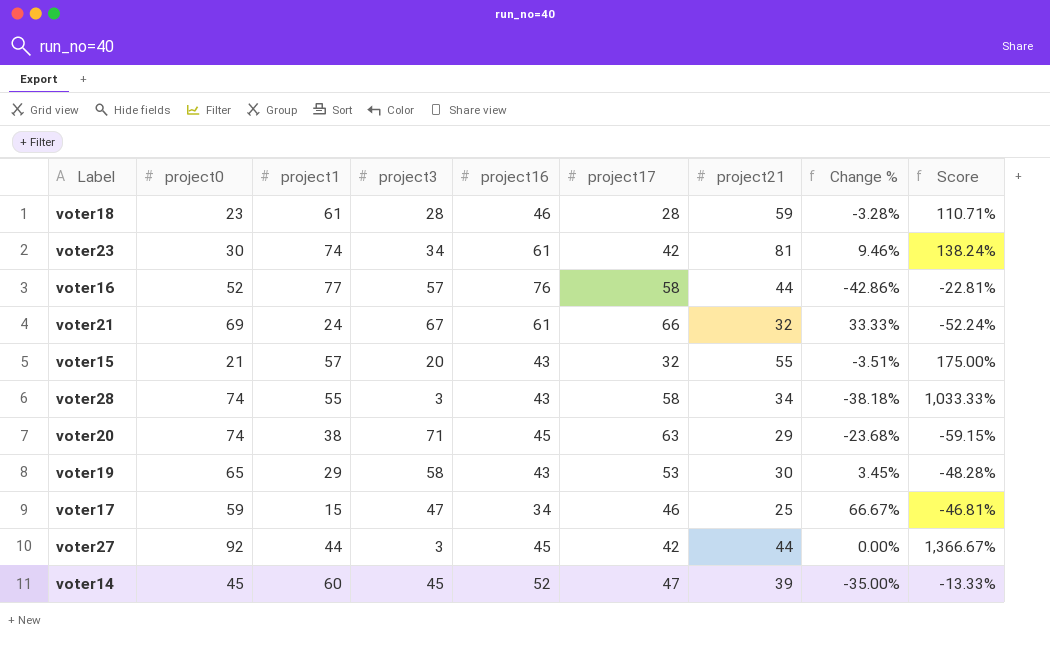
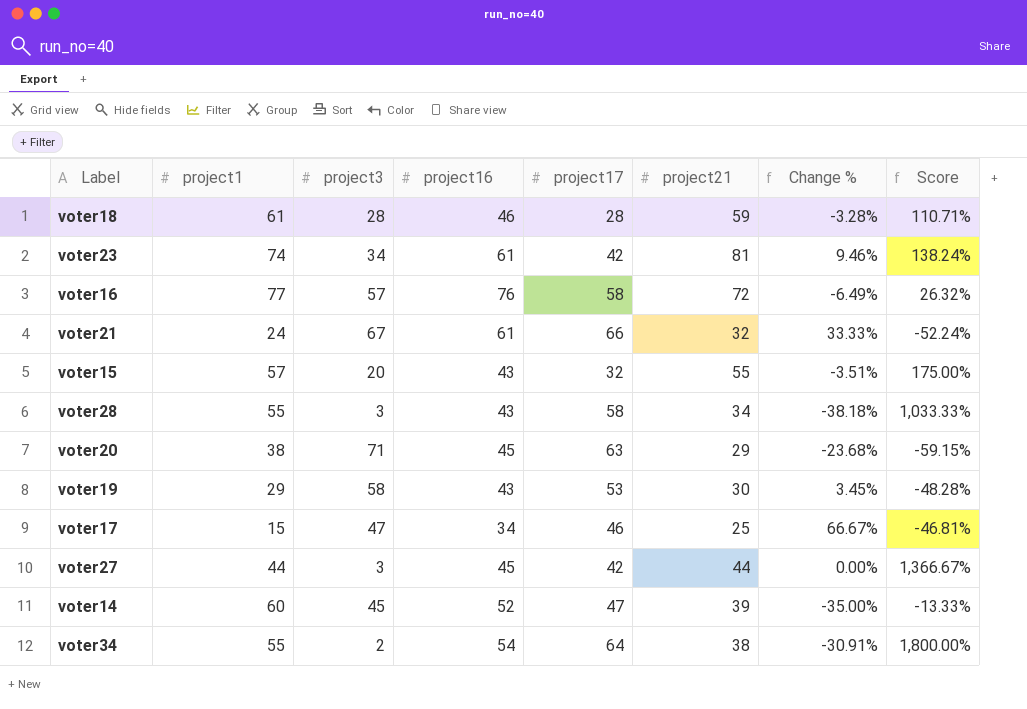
column project0 | position: 2 -> none
voter16 | project21: 44 -> 72
voter16 | Change %: -42.86% -> -6.49%
voter16 | Score: -22.81% -> 26.32%
row voter34: none -> 55 | 2 | 54 | 64 | 38 | -30.91% | 1,800.00%

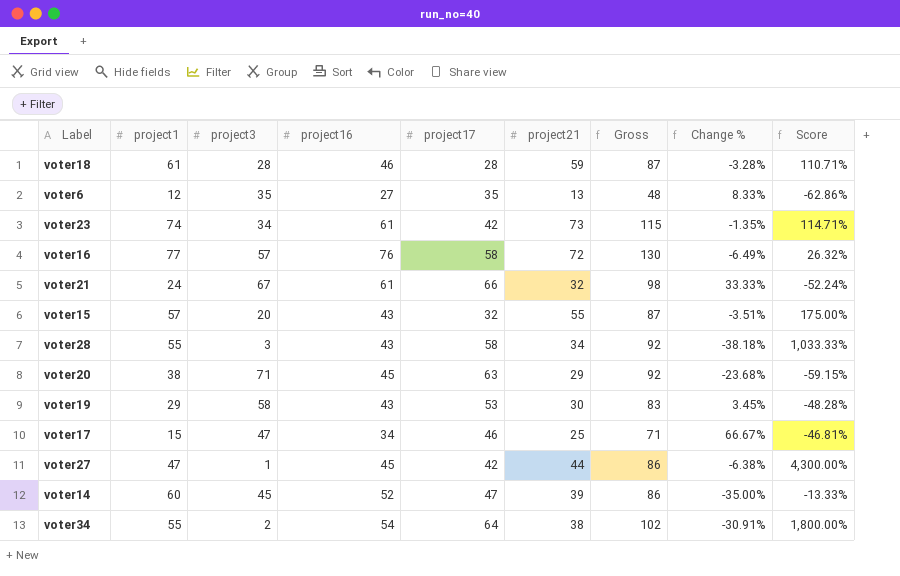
column Gross | formula: none -> [project17] + [project21]
row voter6: none -> 12 | 35 | 27 | 35 | 13 | 48 | 8.33% | -62.86%
voter23 | project21: 81 -> 73
voter23 | Change %: 9.46% -> -1.35%
voter23 | Score: 138.24% -> 114.71%
voter27 | project1: 44 -> 47
voter27 | project3: 3 -> 1
voter27 | Change %: 0.00% -> -6.38%
voter27 | Score: 1,366.67% -> 4,300.00%

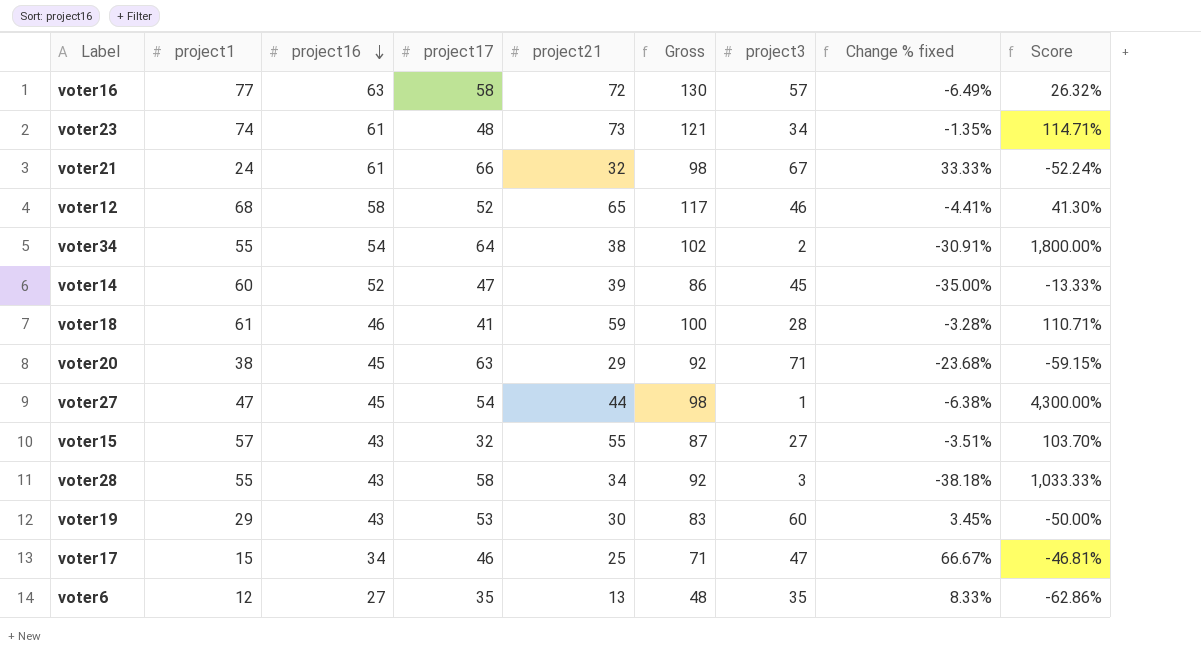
row order: none -> project16 descending
column project3 | position: 3 -> 7
column name: Change % -> Change % fixed
voter16 | project16: 76 -> 63
voter23 | project17: 42 -> 48
voter23 | Gross: 115 -> 121
row voter12: none -> 68 | 58 | 52 | 65 | 117 | 46 | -4.41% | 41.30%
voter18 | project17: 28 -> 41
voter18 | Gross: 87 -> 100
voter27 | project17: 42 -> 54
voter27 | Gross: 86 -> 98
voter15 | project3: 20 -> 27
voter15 | Score: 175.00% -> 103.70%
voter19 | project3: 58 -> 60
voter19 | Score: -48.28% -> -50.00%

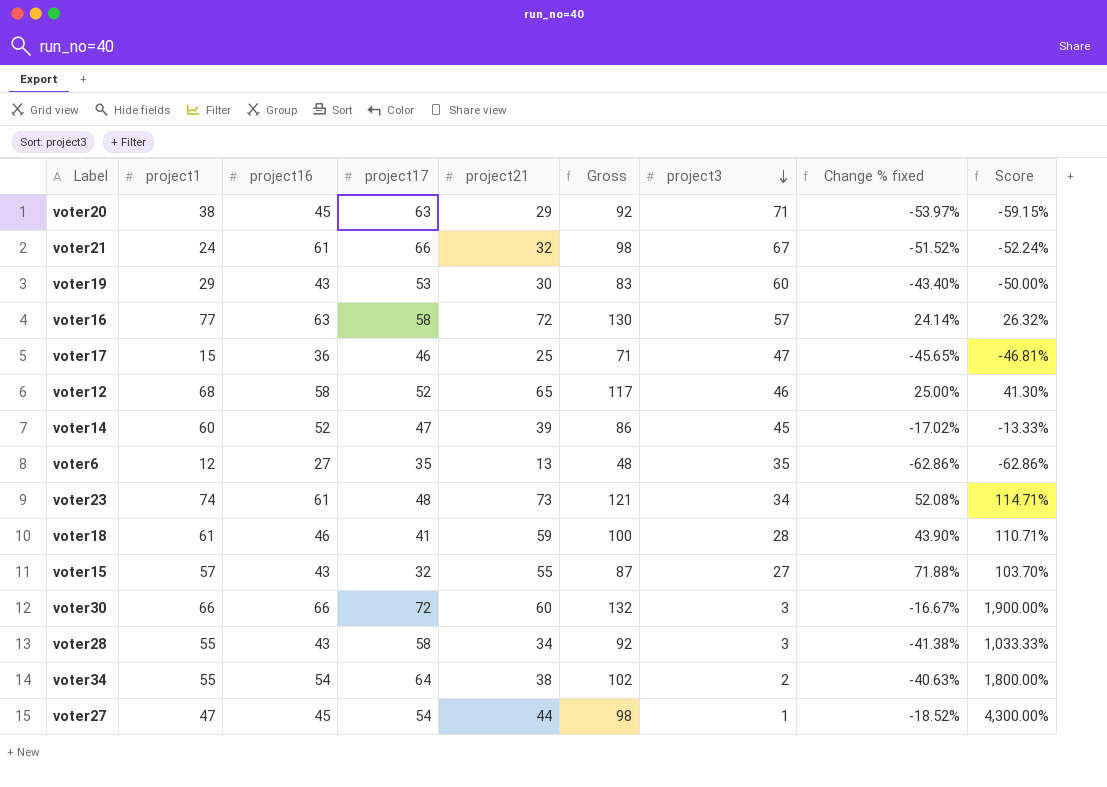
row order: project16 descending -> project3 descending
column Change % fixed | formula: ([project21] - [project1]) / [project1] -> ([project21] - [project17]) / [project17]
voter17 | project16: 34 -> 36
row voter30: none -> 66 | 66 | 72 | 60 | 132 | 3 | -16.67% | 1,900.00%

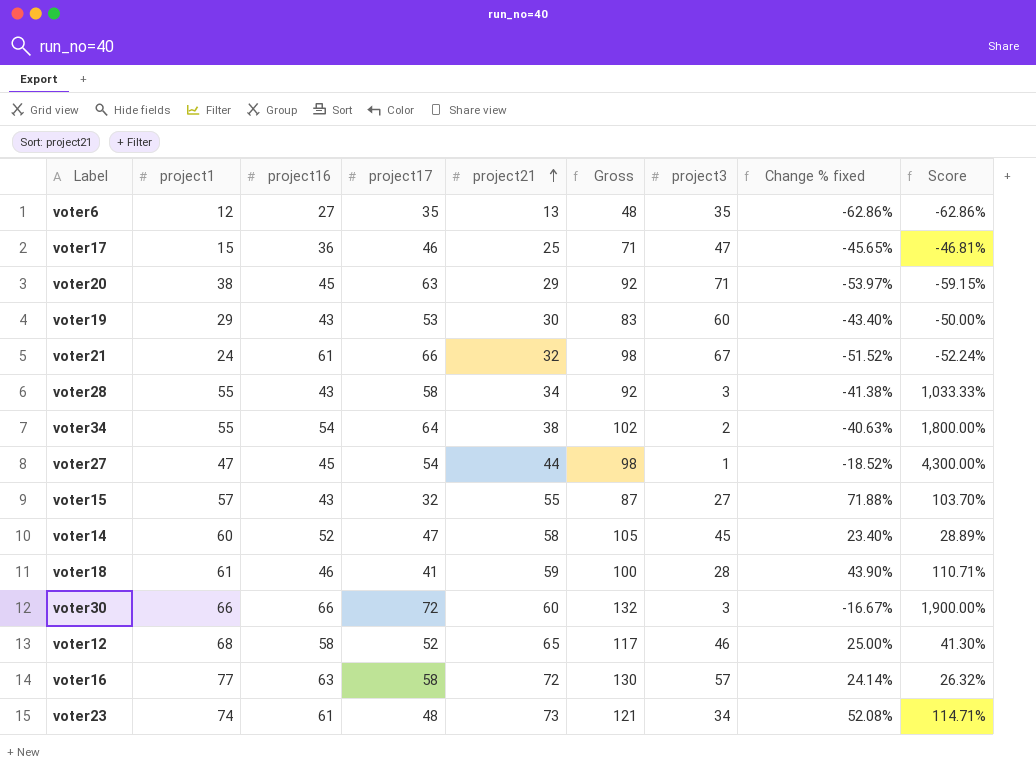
row order: project3 descending -> project21 ascending
voter14 | project21: 39 -> 58
voter14 | Gross: 86 -> 105
voter14 | Change % fixed: -17.02% -> 23.40%
voter14 | Score: -13.33% -> 28.89%

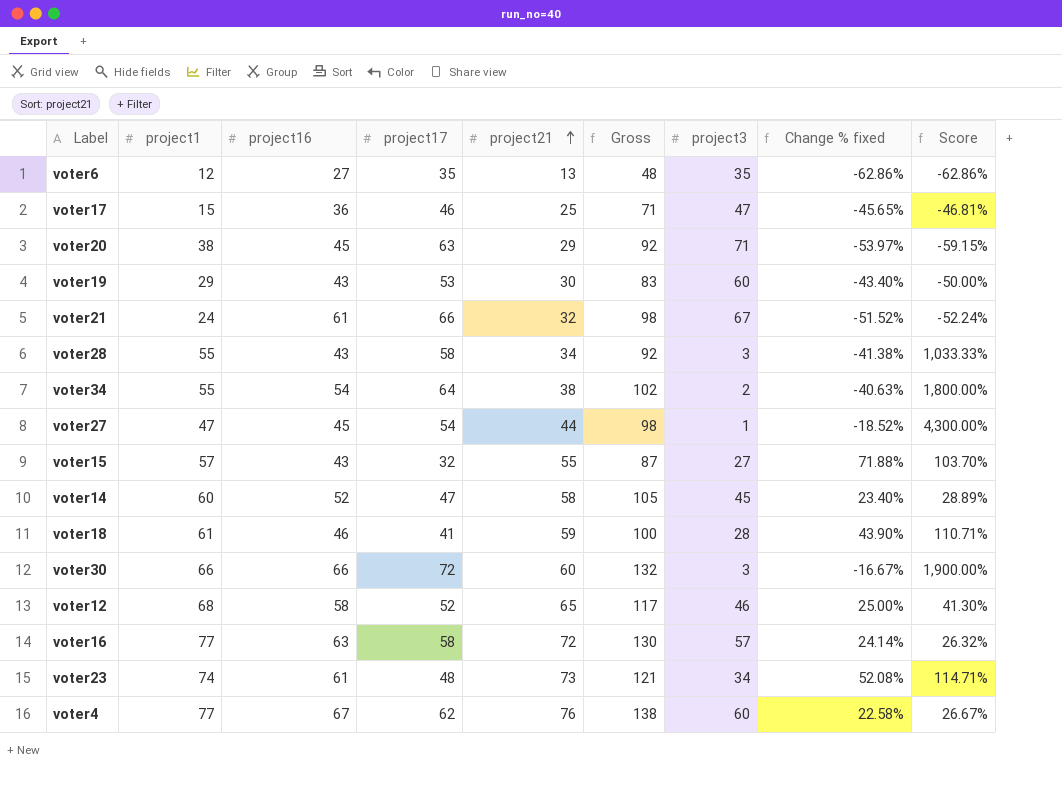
row voter4: none -> 77 | 67 | 62 | 76 | 138 | 60 | 22.58% | 26.67%

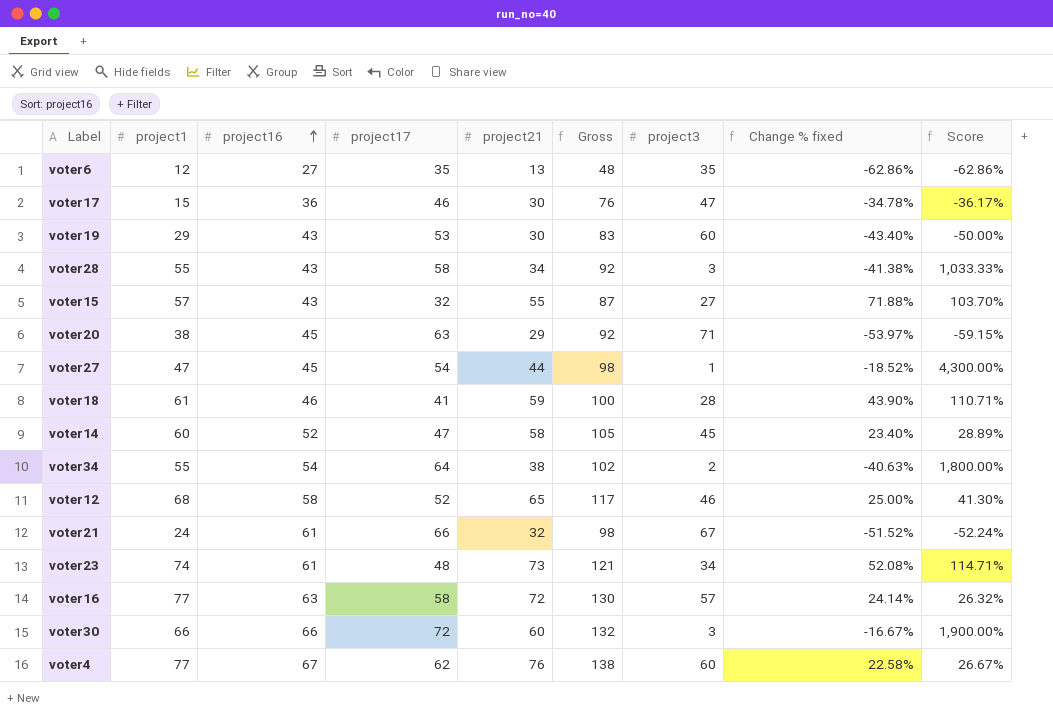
row order: project21 ascending -> project16 ascending
voter17 | project21: 25 -> 30
voter17 | Gross: 71 -> 76
voter17 | Change % fixed: -45.65% -> -34.78%
voter17 | Score: -46.81% -> -36.17%

